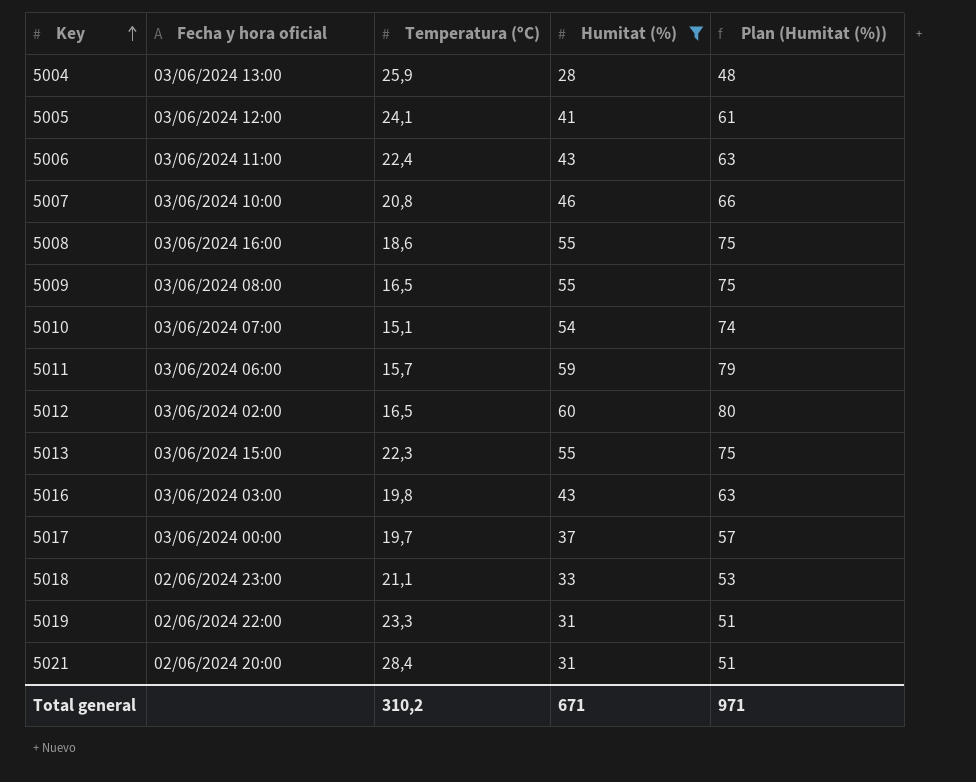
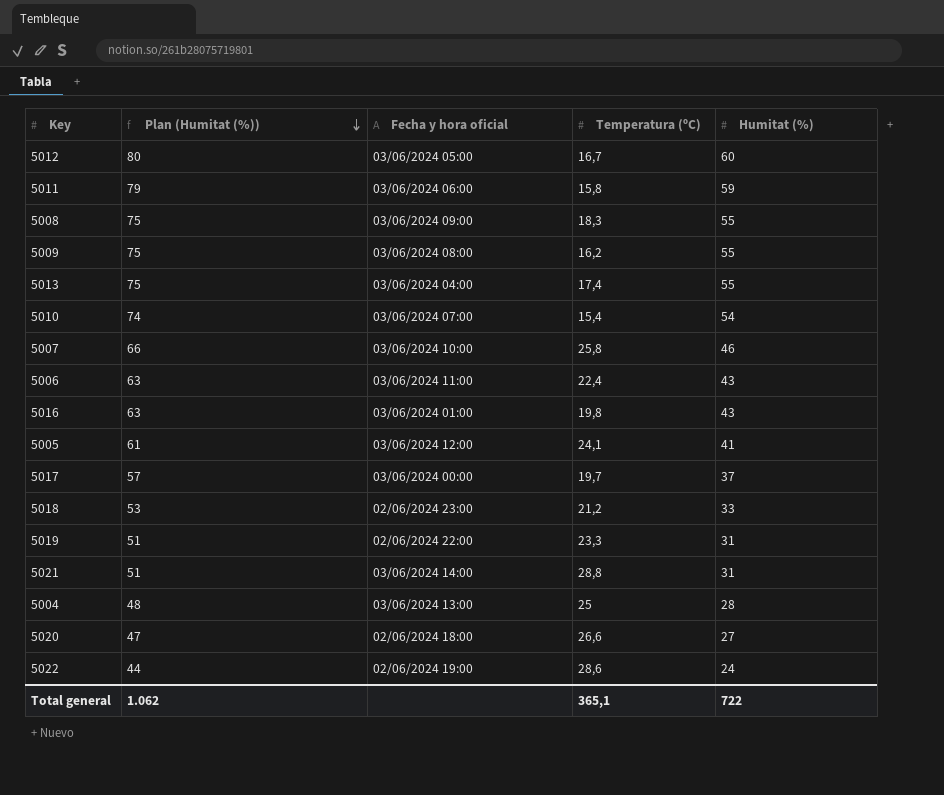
filter: Humitat (%) >= 28 -> none
row order: Key ascending -> Plan (Humitat (%)) descending
column Plan (Humitat (%)) | position: 5 -> 2
5012 | Fecha y hora oficial: 03/06/2024 02:00 -> 03/06/2024 05:00
5012 | Temperatura (ºC): 16,5 -> 16,7
5011 | Temperatura (ºC): 15,7 -> 15,8
5008 | Fecha y hora oficial: 03/06/2024 16:00 -> 03/06/2024 09:00
5008 | Temperatura (ºC): 18,6 -> 18,3
5009 | Temperatura (ºC): 16,5 -> 16,2
5013 | Fecha y hora oficial: 03/06/2024 15:00 -> 03/06/2024 04:00
5013 | Temperatura (ºC): 22,3 -> 17,4
5010 | Temperatura (ºC): 15,1 -> 15,4
5007 | Temperatura (ºC): 20,8 -> 25,8
5016 | Fecha y hora oficial: 03/06/2024 03:00 -> 03/06/2024 01:00
5018 | Temperatura (ºC): 21,1 -> 21,2
5021 | Fecha y hora oficial: 02/06/2024 20:00 -> 03/06/2024 14:00
5021 | Temperatura (ºC): 28,4 -> 28,8
5004 | Temperatura (ºC): 25,9 -> 25
Total general | Plan (Humitat (%)): 971 -> 1.062
Total general | Temperatura (ºC): 310,2 -> 365,1
Total general | Humitat (%): 671 -> 722

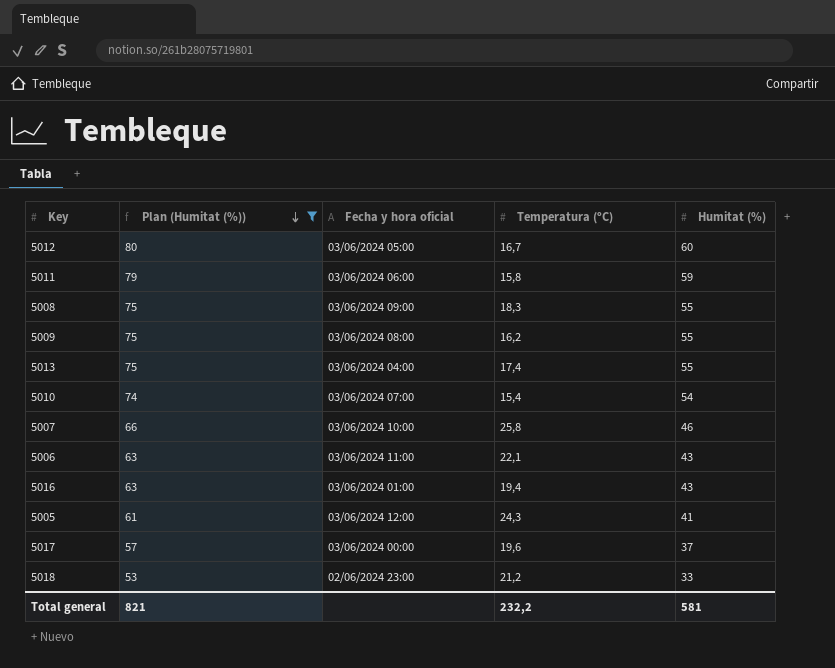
filter: none -> Plan (Humitat (%)) >= 53
5006 | Temperatura (ºC): 22,4 -> 22,1
5016 | Temperatura (ºC): 19,8 -> 19,4
5005 | Temperatura (ºC): 24,1 -> 24,3
5017 | Temperatura (ºC): 19,7 -> 19,6
Total general | Plan (Humitat (%)): 1.062 -> 821
Total general | Temperatura (ºC): 365,1 -> 232,2
Total general | Humitat (%): 722 -> 581

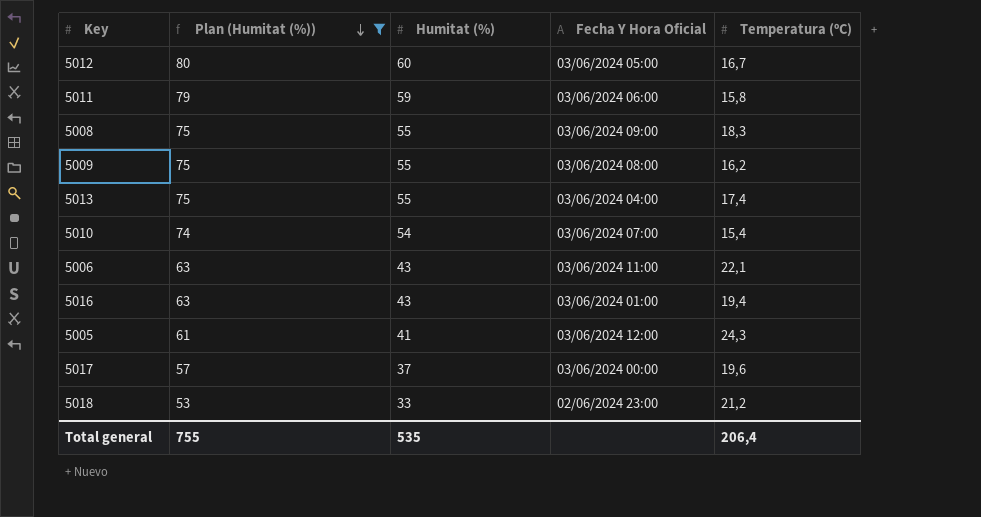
column Humitat (%) | position: 5 -> 3
column name: Fecha y hora oficial -> Fecha Y Hora Oficial
row 5007: 66 | 03/06/2024 10:00 | 25,8 | 46 -> none
Total general | Plan (Humitat (%)): 821 -> 755
Total general | Humitat (%): 581 -> 535
Total general | Temperatura (ºC): 232,2 -> 206,4

